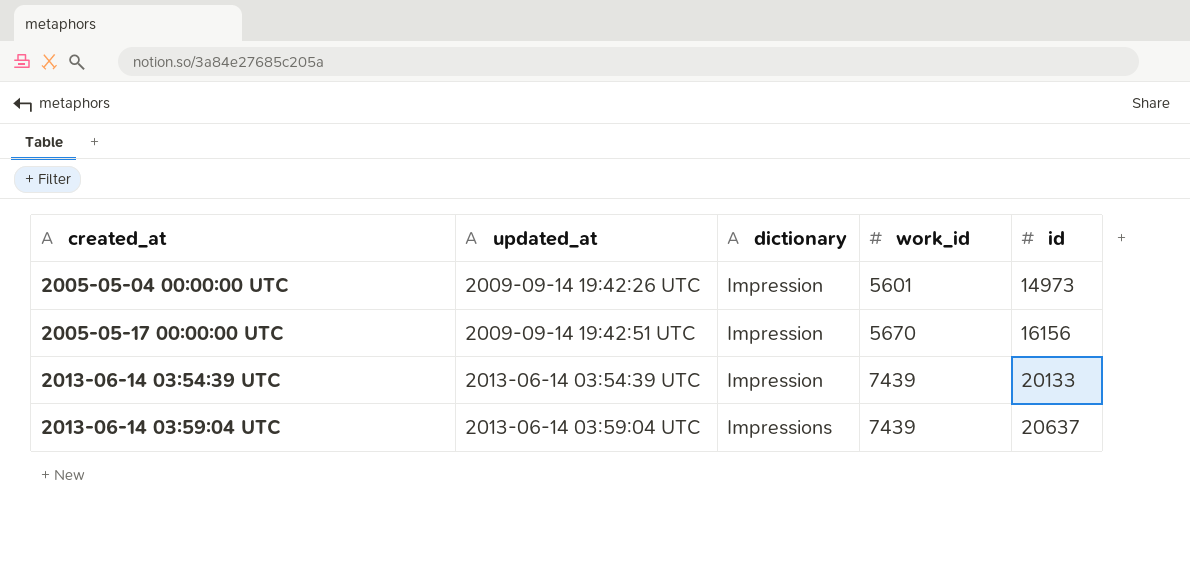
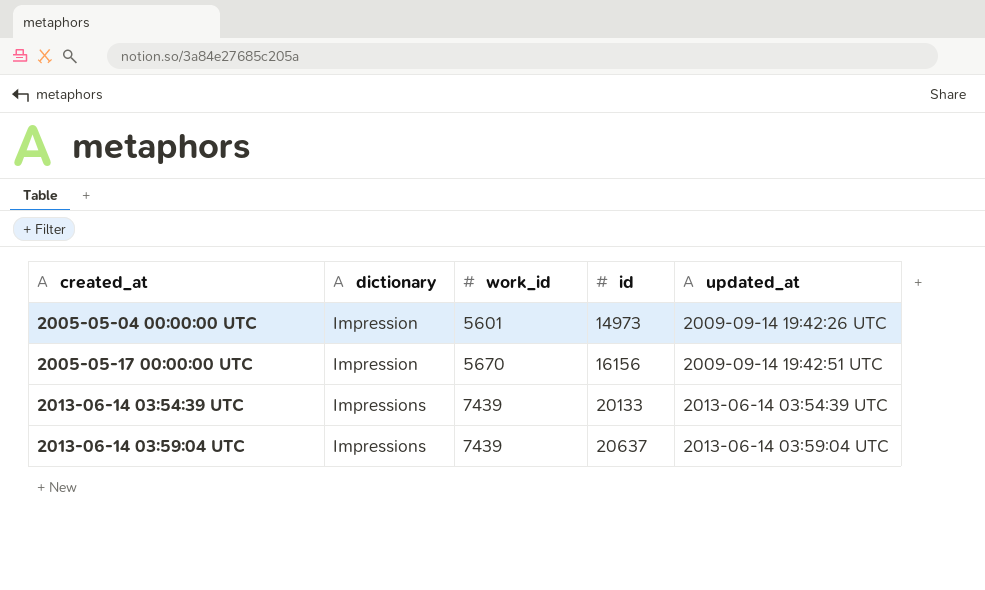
column updated_at | position: 2 -> 5
2013-06-14 03:54:39 UTC | dictionary: Impression -> Impressions

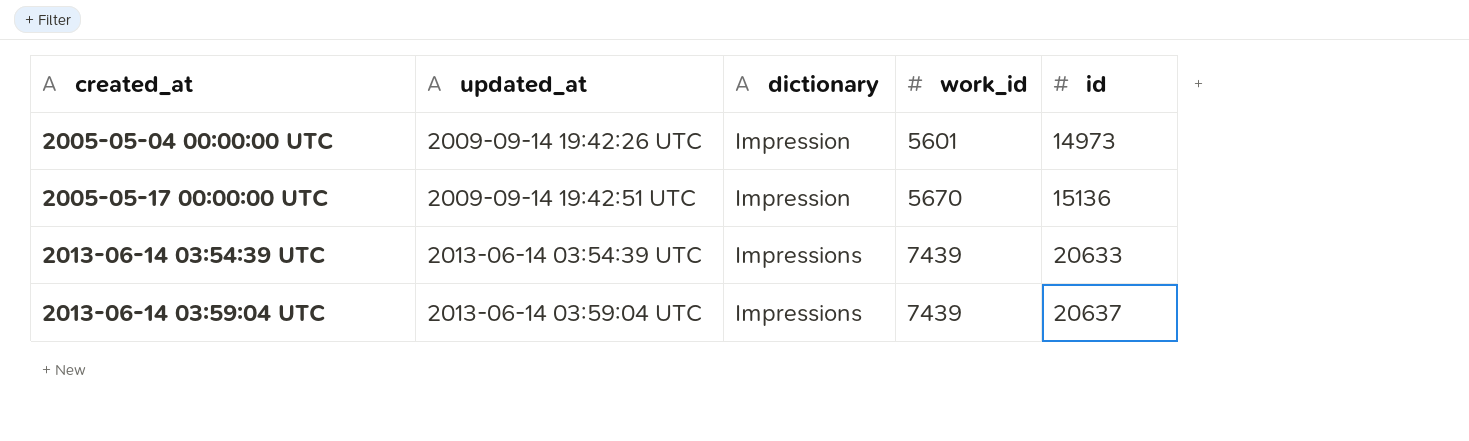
column updated_at | position: 5 -> 2
2005-05-17 00:00:00 UTC | id: 16156 -> 15136
2013-06-14 03:54:39 UTC | id: 20133 -> 20633

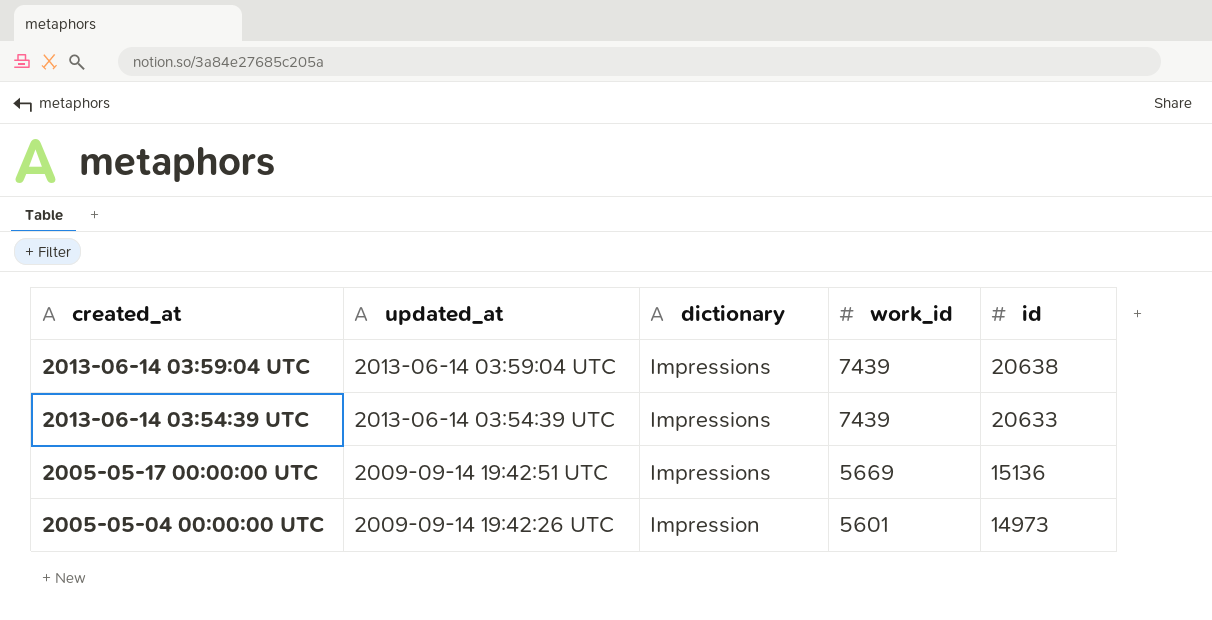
row order: created_at ascending -> created_at descending
2013-06-14 03:59:04 UTC | id: 20637 -> 20638
2005-05-17 00:00:00 UTC | dictionary: Impression -> Impressions
2005-05-17 00:00:00 UTC | work_id: 5670 -> 5669

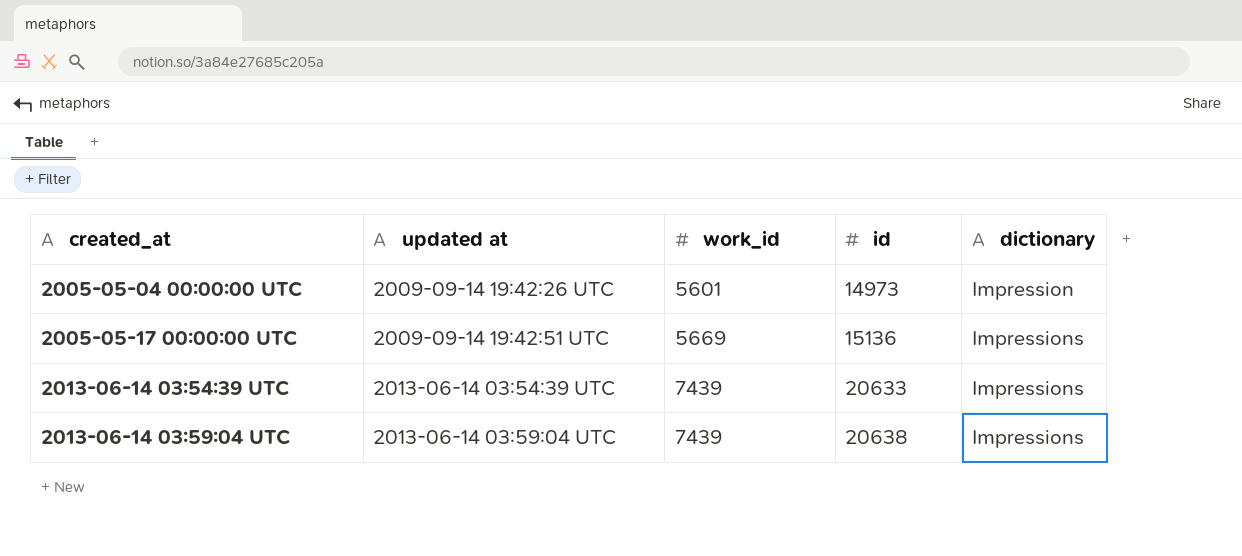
row order: created_at descending -> created_at ascending
column name: updated_at -> updated at
column dictionary | position: 3 -> 5

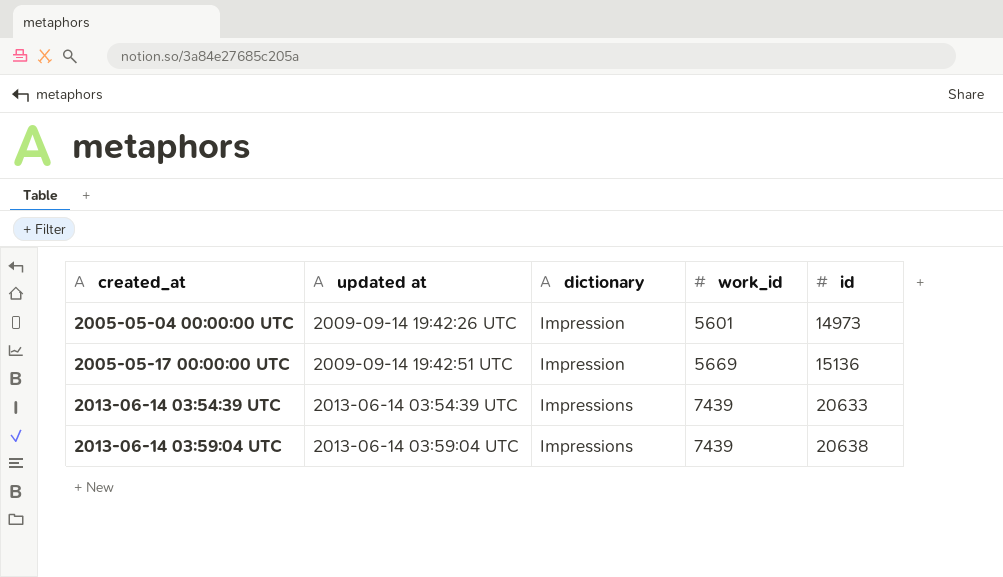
column dictionary | position: 5 -> 3
2005-05-17 00:00:00 UTC | dictionary: Impressions -> Impression

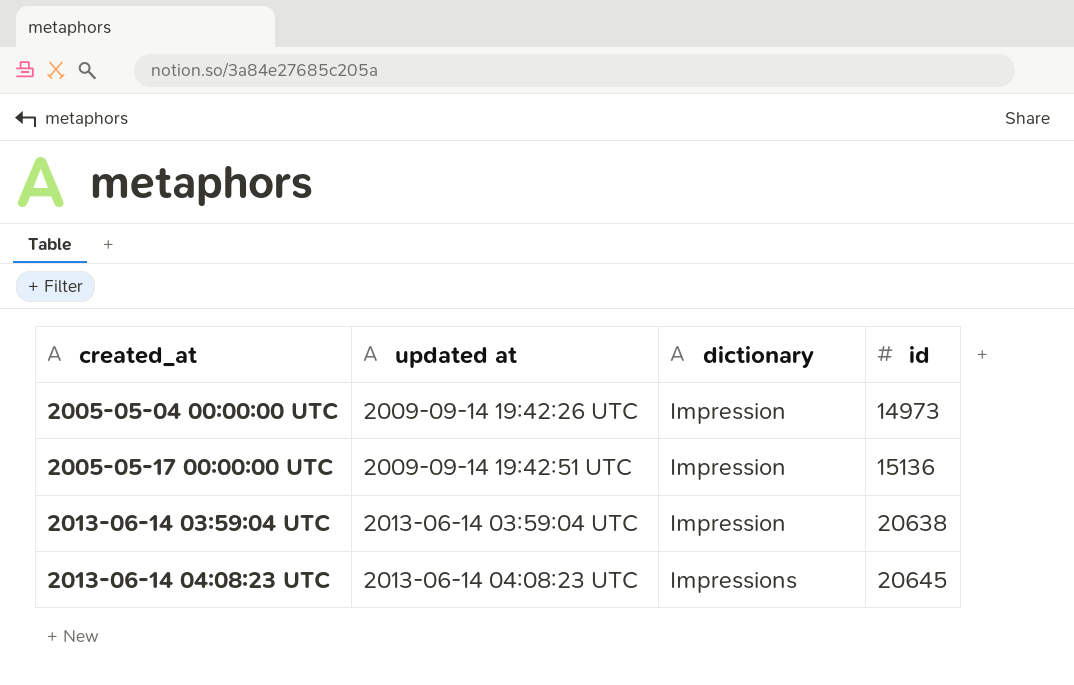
column work_id | position: 4 -> none
row 2013-06-14 03:54:39 UTC: 2013-06-14 03:54:39 UTC | Impressions | 7439 | 20633 -> none
2013-06-14 03:59:04 UTC | dictionary: Impressions -> Impression
row 2013-06-14 04:08:23 UTC: none -> 2013-06-14 04:08:23 UTC | Impressions | 20645

